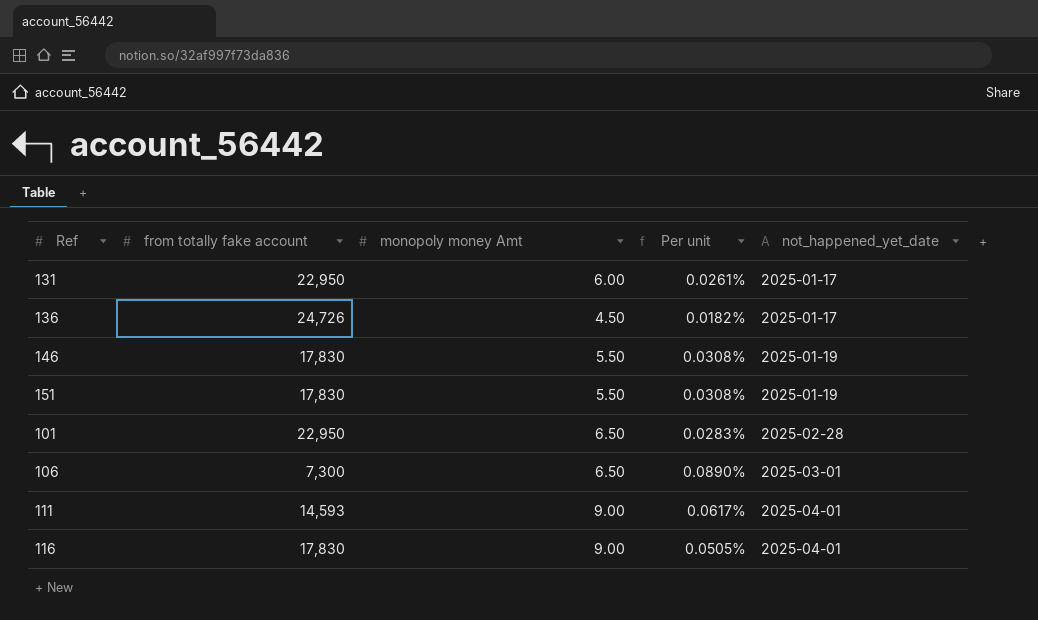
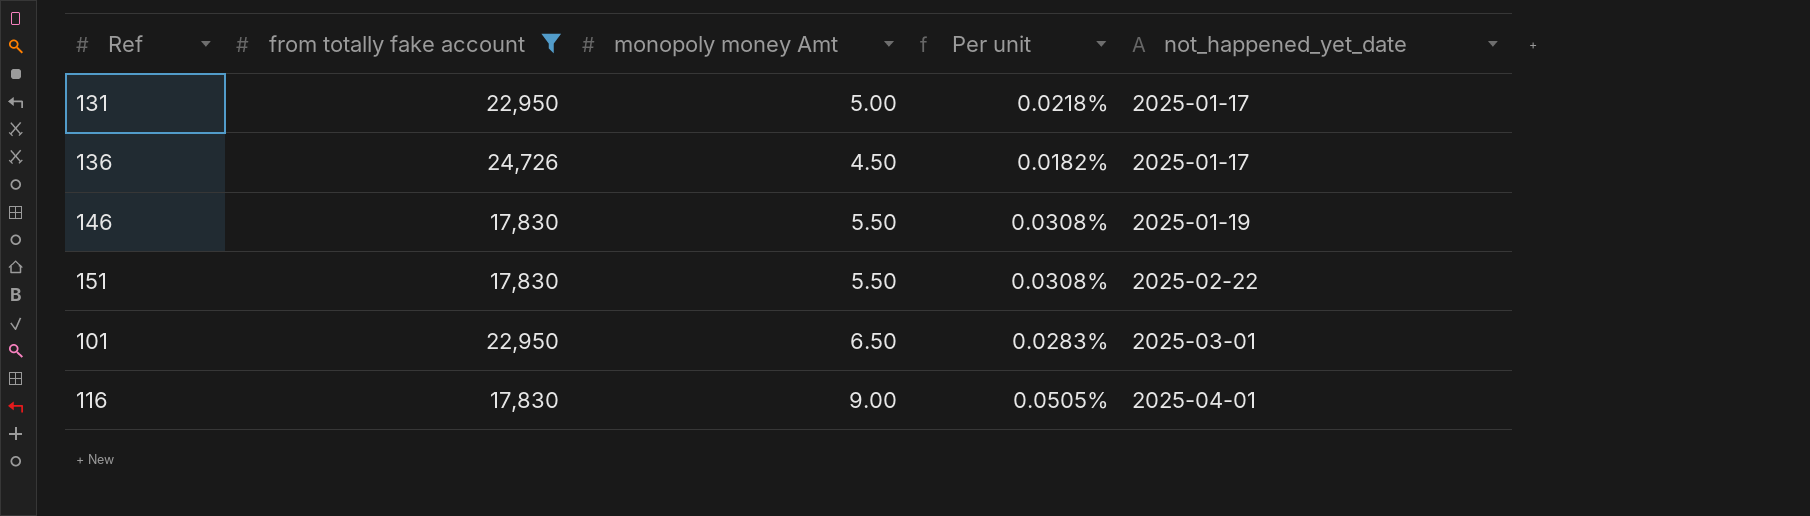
filter: none -> from totally fake account >= 17,830
131 | monopoly money Amt: 6.00 -> 5.00
131 | Per unit: 0.0261% -> 0.0218%
151 | not_happened_yet_date: 2025-01-19 -> 2025-02-22
101 | not_happened_yet_date: 2025-02-28 -> 2025-03-01

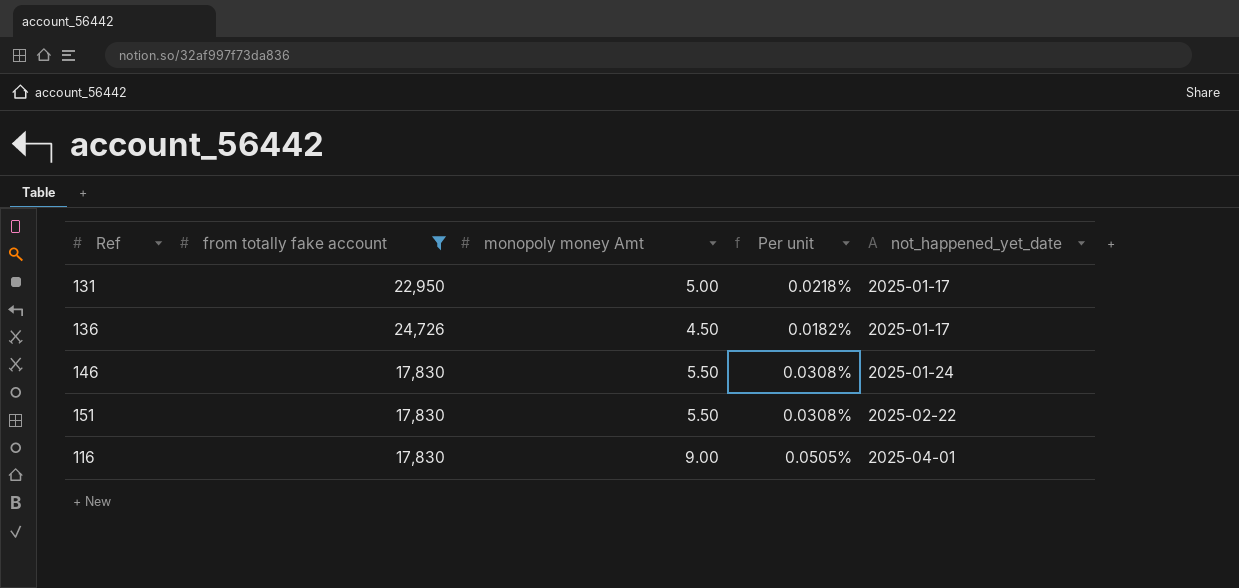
row 101: 22,950 | 6.50 | 0.0283% | 2025-03-01 -> none
146 | not_happened_yet_date: 2025-01-19 -> 2025-01-24

